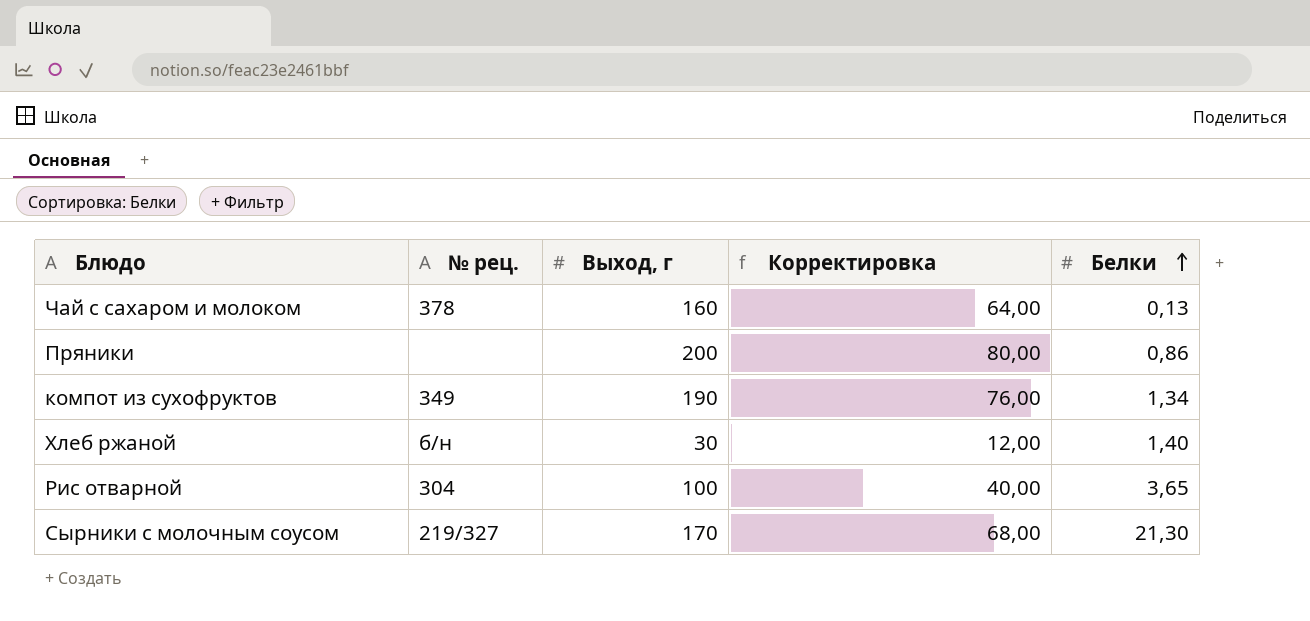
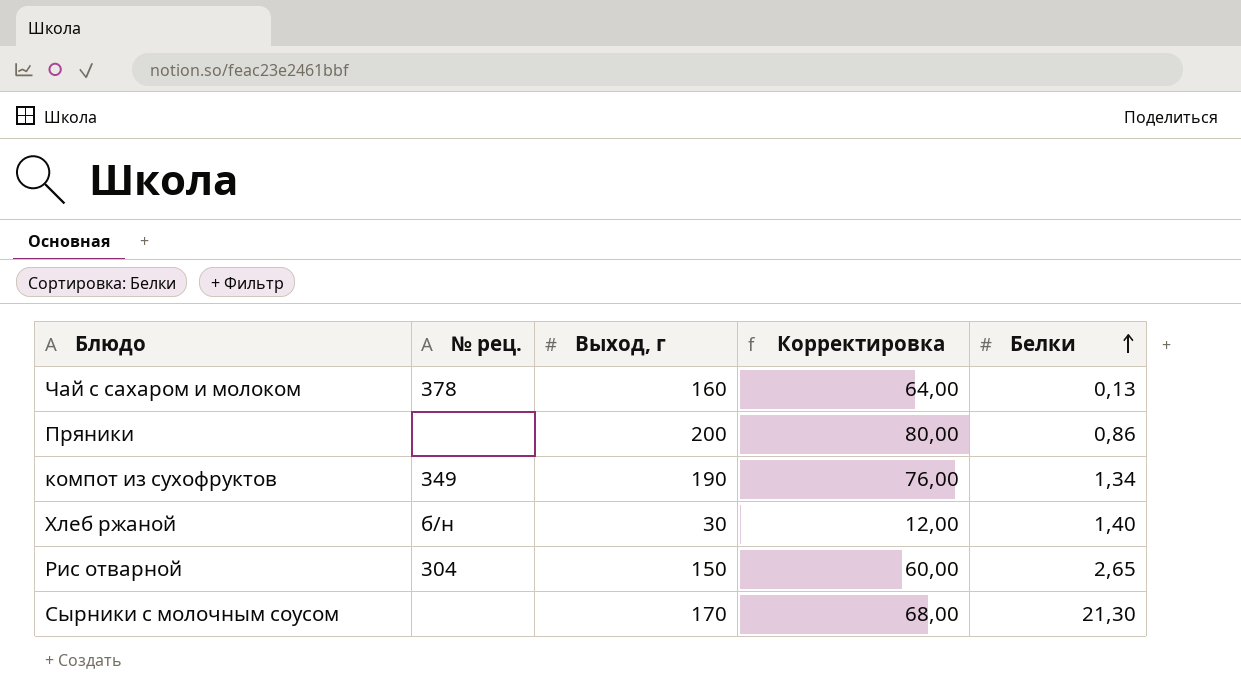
Рис отварной | Выход, г: 100 -> 150
Рис отварной | Корректировка: 40,00 -> 60,00
Рис отварной | Белки: 3,65 -> 2,65
Сырники с молочным соусом | № рец.: 219/327 -> none

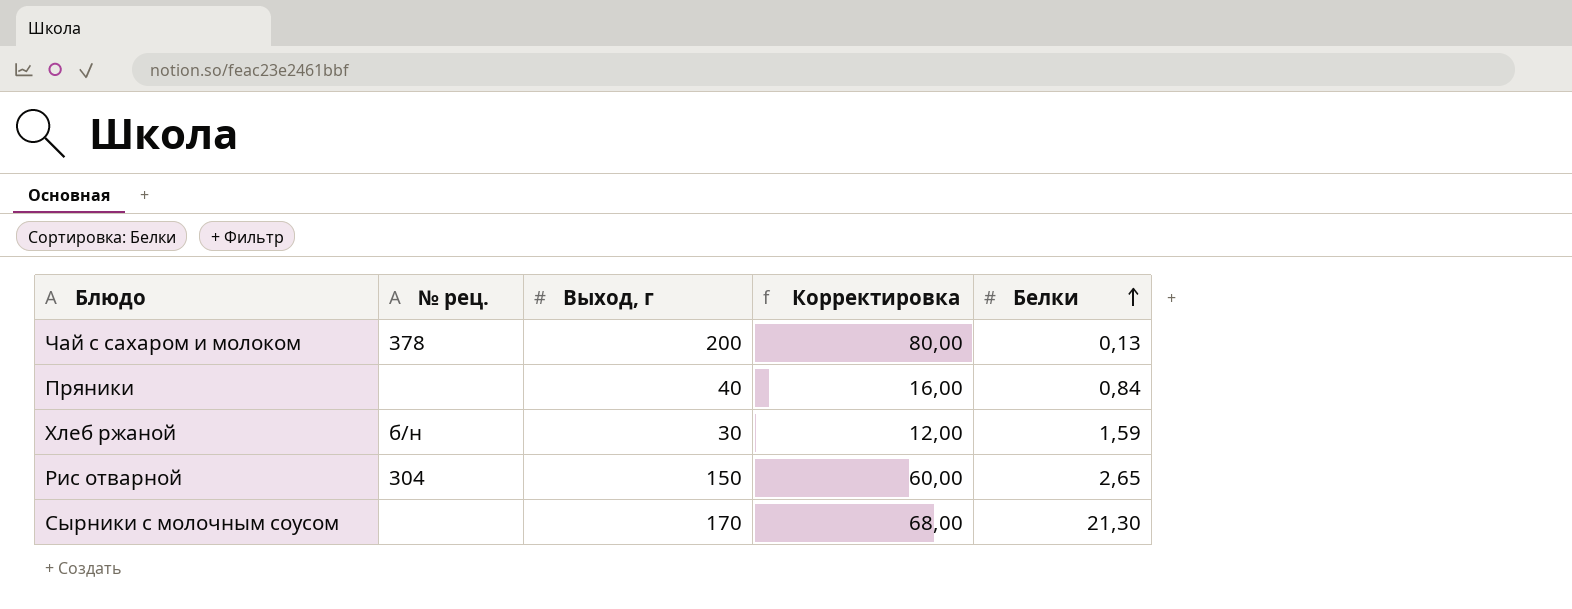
row компот из сухофруктов: 349 | 190 | 76,00 | 1,34 -> none
Чай с сахаром и молоком | Выход, г: 160 -> 200
Чай с сахаром и молоком | Корректировка: 64,00 -> 80,00
Пряники | Выход, г: 200 -> 40
Пряники | Корректировка: 80,00 -> 16,00
Пряники | Белки: 0,86 -> 0,84
Хлеб ржаной | Белки: 1,40 -> 1,59

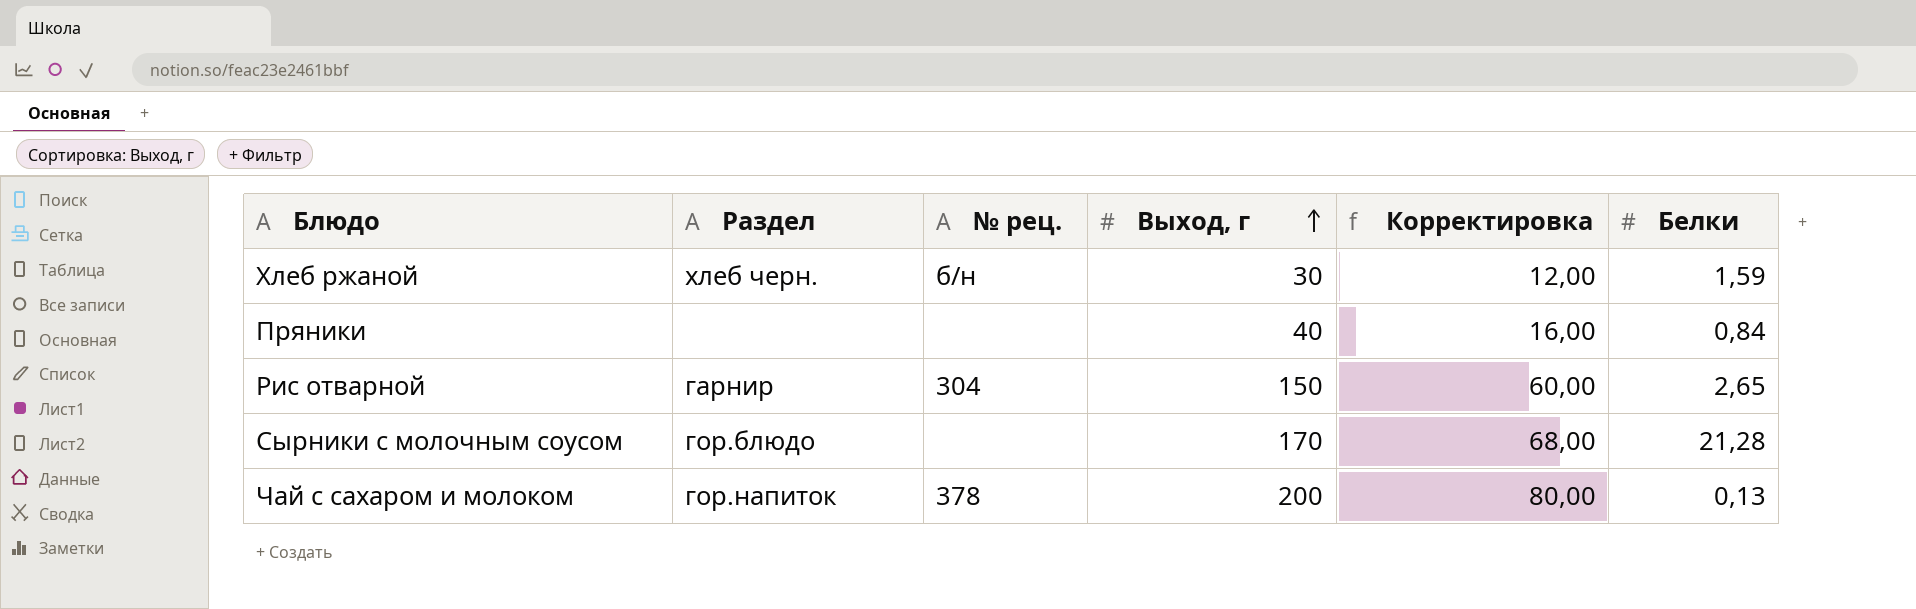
row order: Белки ascending -> Выход, г ascending
column Раздел | position: none -> 2
Сырники с молочным соусом | Белки: 21,30 -> 21,28

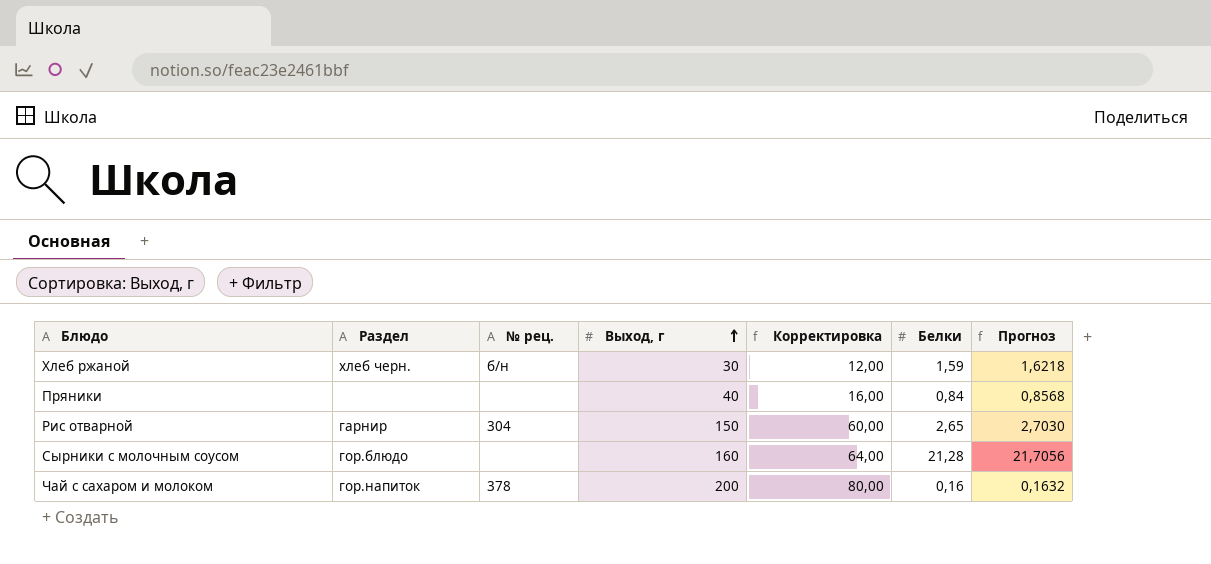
column Прогноз | formula: none -> [Белки] * 1,02
Сырники с молочным соусом | Выход, г: 170 -> 160
Сырники с молочным соусом | Корректировка: 68,00 -> 64,00
Чай с сахаром и молоком | Белки: 0,13 -> 0,16

